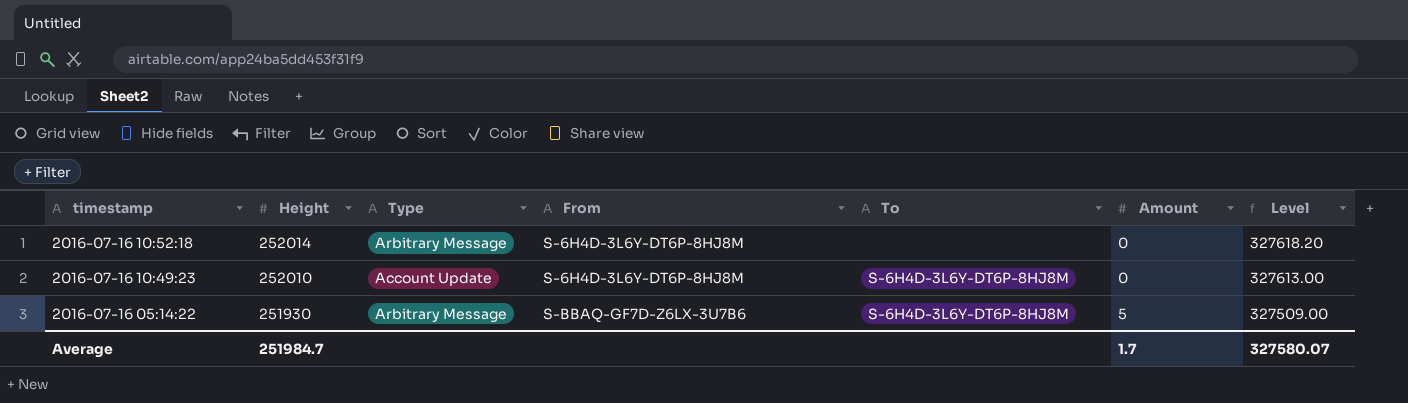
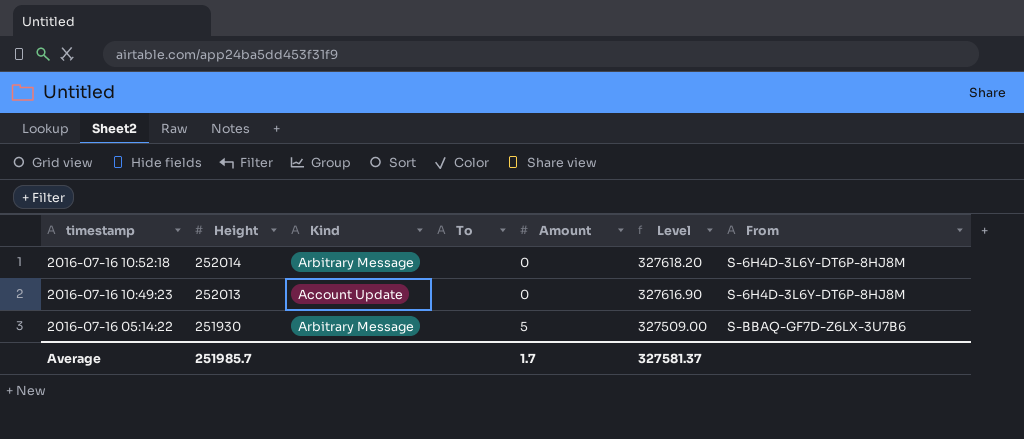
column name: Type -> Kind
column From | position: 4 -> 7
2016-07-16 10:49:23 | Height: 252010 -> 252013
2016-07-16 10:49:23 | To: S-6H4D-3L6Y-DT6P-8HJ8M -> none
2016-07-16 10:49:23 | Level: 327613.00 -> 327616.90
2016-07-16 05:14:22 | To: S-6H4D-3L6Y-DT6P-8HJ8M -> none
Average | Height: 251984.7 -> 251985.7
Average | Level: 327580.07 -> 327581.37

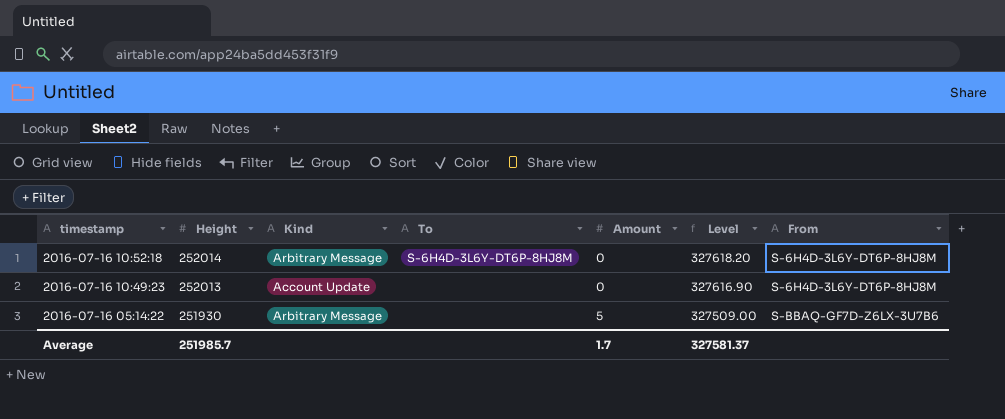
2016-07-16 10:52:18 | To: none -> S-6H4D-3L6Y-DT6P-8HJ8M

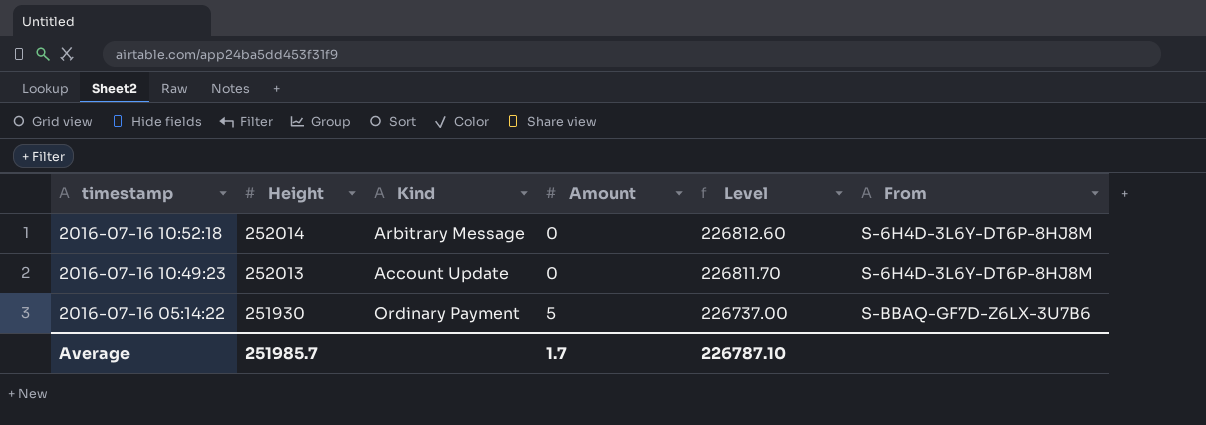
column To | position: 4 -> none
column Level | formula: [Height] * 1.3 -> [Height] * 0.9
2016-07-16 05:14:22 | Kind: Arbitrary Message -> Ordinary Payment
Average | Level: 327581.37 -> 226787.10

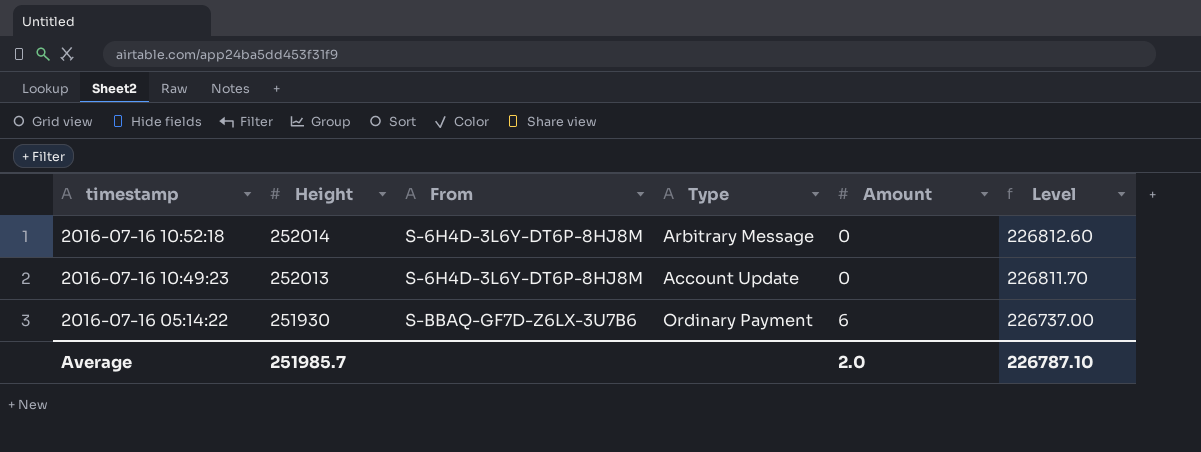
column From | position: 6 -> 3
column name: Kind -> Type
2016-07-16 05:14:22 | Amount: 5 -> 6
Average | Amount: 1.7 -> 2.0

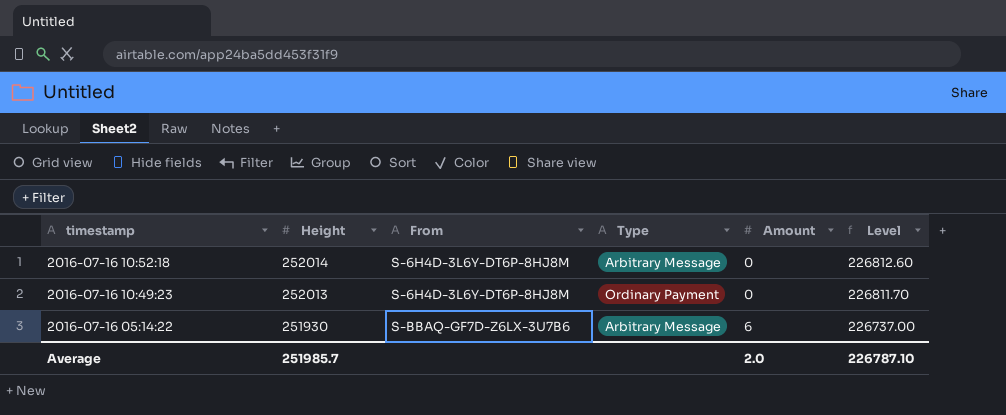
2016-07-16 10:49:23 | Type: Account Update -> Ordinary Payment
2016-07-16 05:14:22 | Type: Ordinary Payment -> Arbitrary Message

